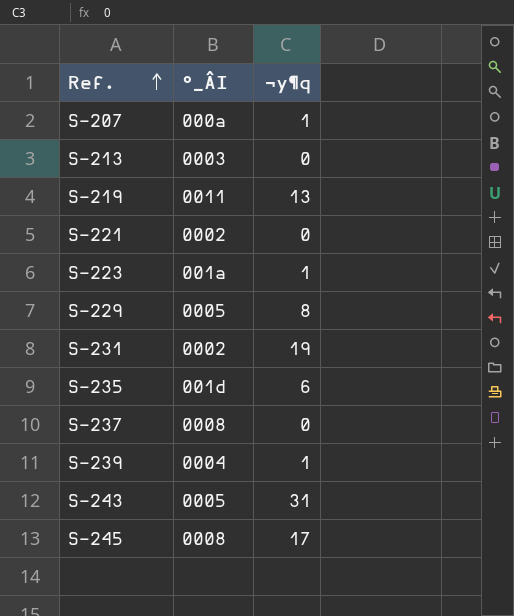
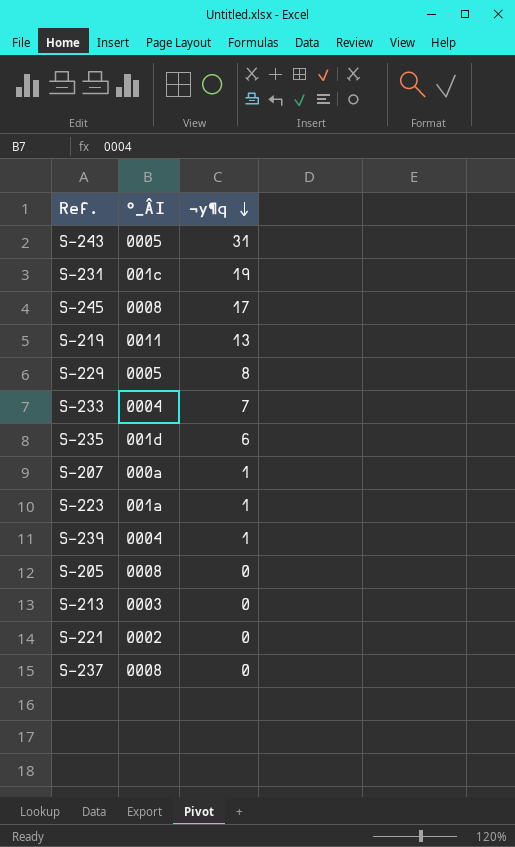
row order: Ref. ascending -> ¬y¶q descending
S-231 | °_ÂI: 0002 -> 001c
row S-233: none -> 0004 | 7
row S-205: none -> 0008 | 0

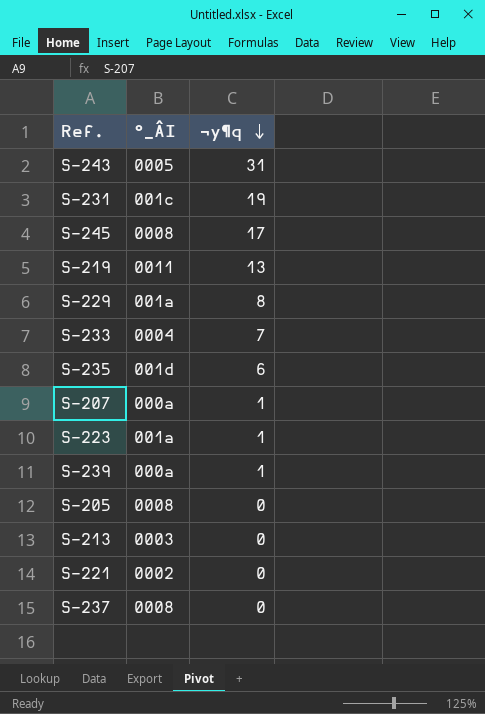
S-229 | °_ÂI: 0005 -> 001a
S-239 | °_ÂI: 0004 -> 000a

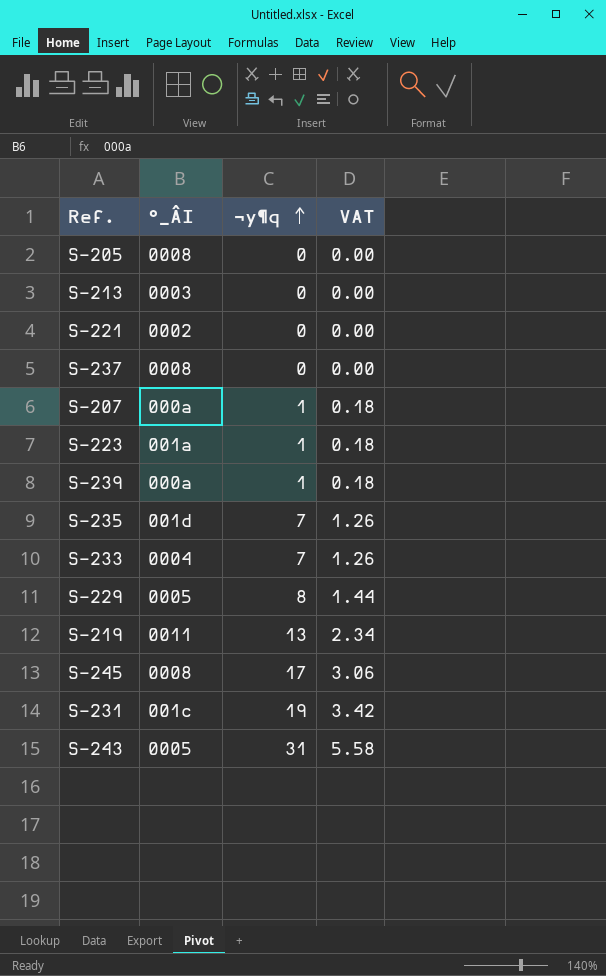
row order: ¬y¶q descending -> ¬y¶q ascending
column VAT | formula: none -> [¬y¶q] * 0.18
S-235 | ¬y¶q: 6 -> 7
S-229 | °_ÂI: 001a -> 0005

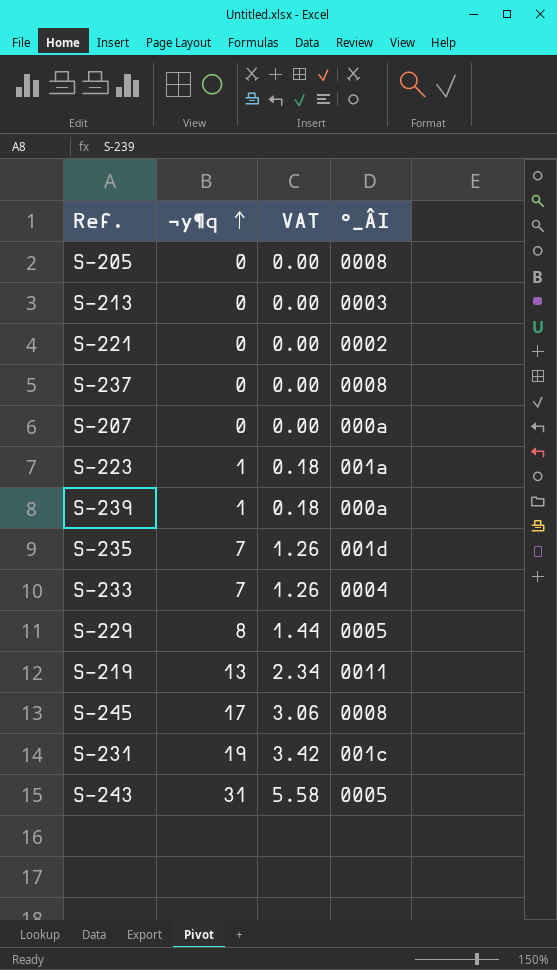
column °_ÂI | position: 2 -> 4
S-207 | ¬y¶q: 1 -> 0
S-207 | VAT: 0.18 -> 0.00

